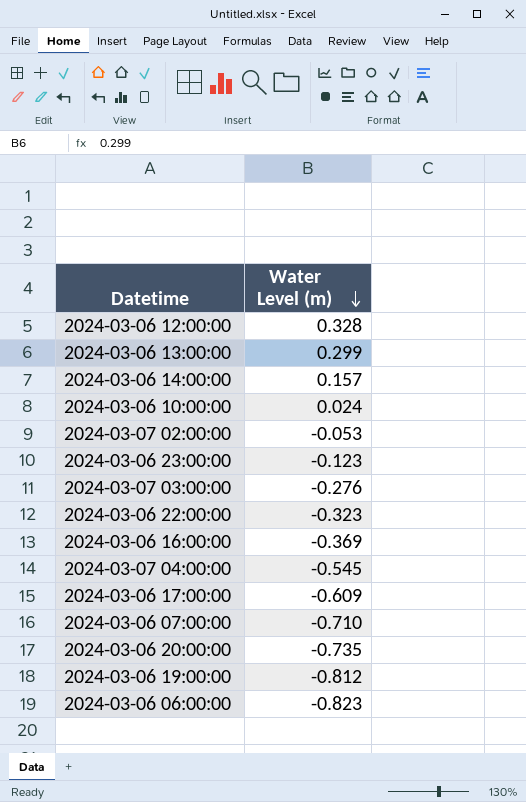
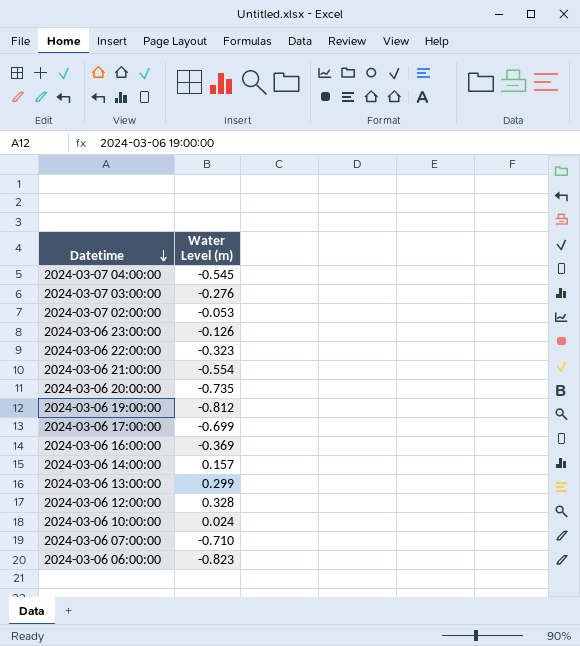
row order: Water Level (m) descending -> Datetime descending
2024-03-06 23:00:00 | Water Level (m): -0.123 -> -0.126
row 2024-03-06 21:00:00: none -> -0.554
2024-03-06 17:00:00 | Water Level (m): -0.609 -> -0.699

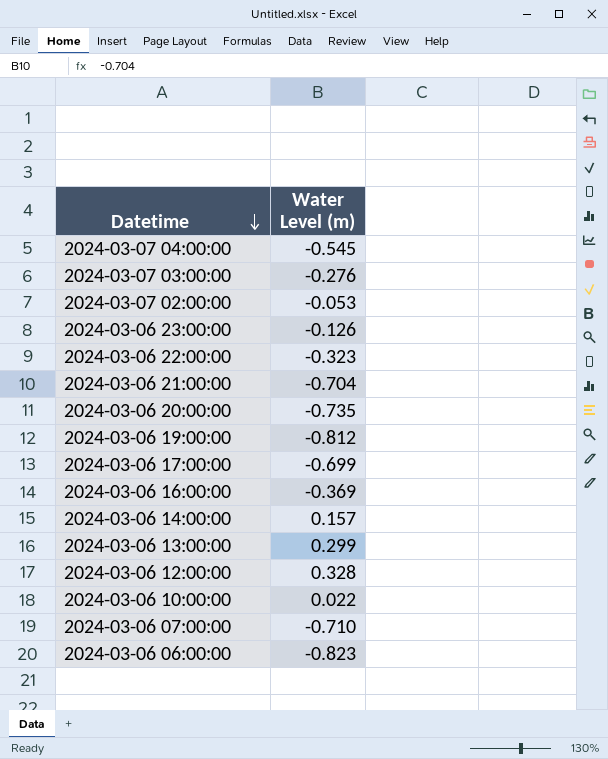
2024-03-06 21:00:00 | Water Level (m): -0.554 -> -0.704
2024-03-06 10:00:00 | Water Level (m): 0.024 -> 0.022

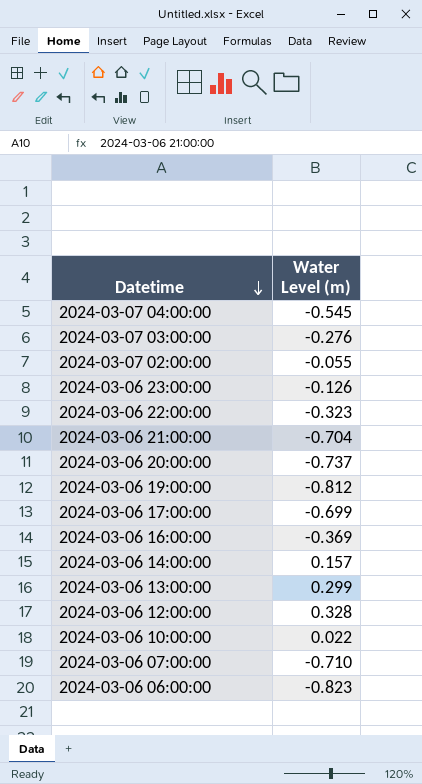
2024-03-07 02:00:00 | Water Level (m): -0.053 -> -0.055
2024-03-06 20:00:00 | Water Level (m): -0.735 -> -0.737

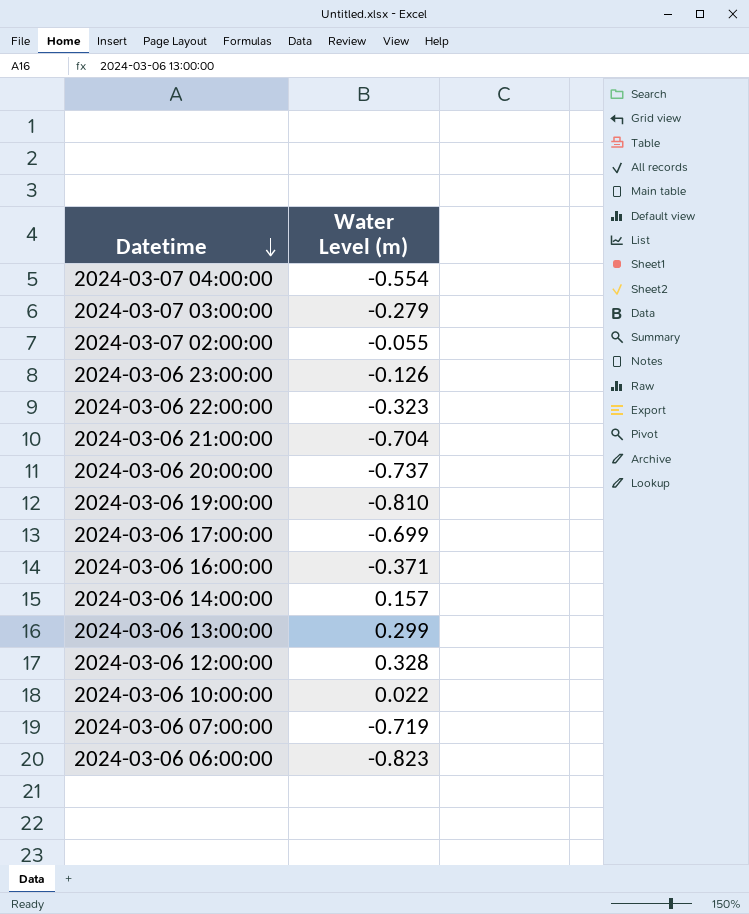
2024-03-07 04:00:00 | Water Level (m): -0.545 -> -0.554
2024-03-07 03:00:00 | Water Level (m): -0.276 -> -0.279
2024-03-06 19:00:00 | Water Level (m): -0.812 -> -0.810
2024-03-06 16:00:00 | Water Level (m): -0.369 -> -0.371
2024-03-06 07:00:00 | Water Level (m): -0.710 -> -0.719

